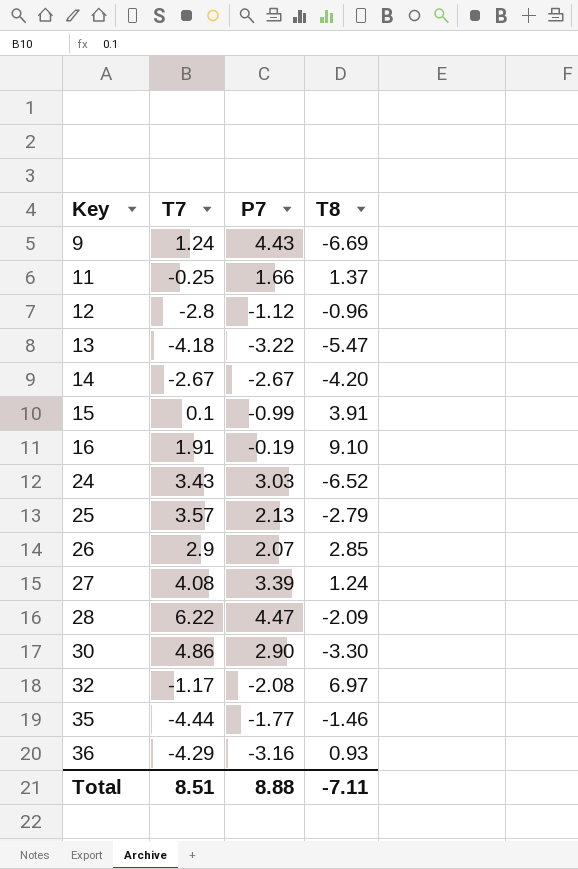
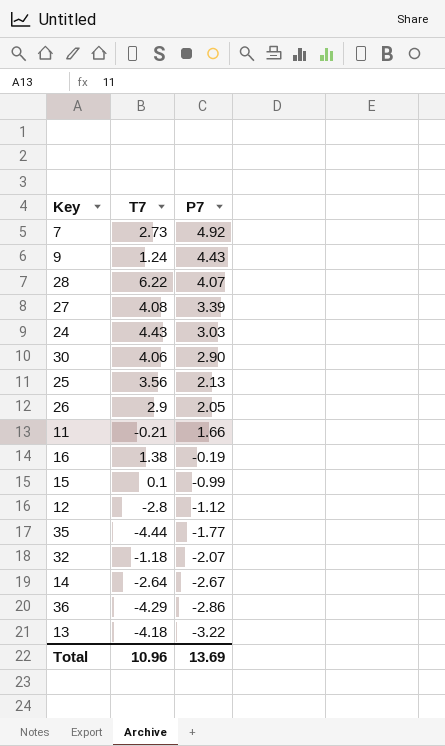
row order: Key ascending -> P7 descending
column T8 | position: 4 -> none
row 7: none -> 2.73 | 4.92
28 | P7: 4.47 -> 4.07
24 | T7: 3.43 -> 4.43
30 | T7: 4.86 -> 4.06
25 | T7: 3.57 -> 3.56
26 | P7: 2.07 -> 2.05
11 | T7: -0.25 -> -0.21
16 | T7: 1.91 -> 1.38
32 | T7: -1.17 -> -1.18
32 | P7: -2.08 -> -2.07
14 | T7: -2.67 -> -2.64
36 | P7: -3.16 -> -2.86
Total | T7: 8.51 -> 10.96
Total | P7: 8.88 -> 13.69

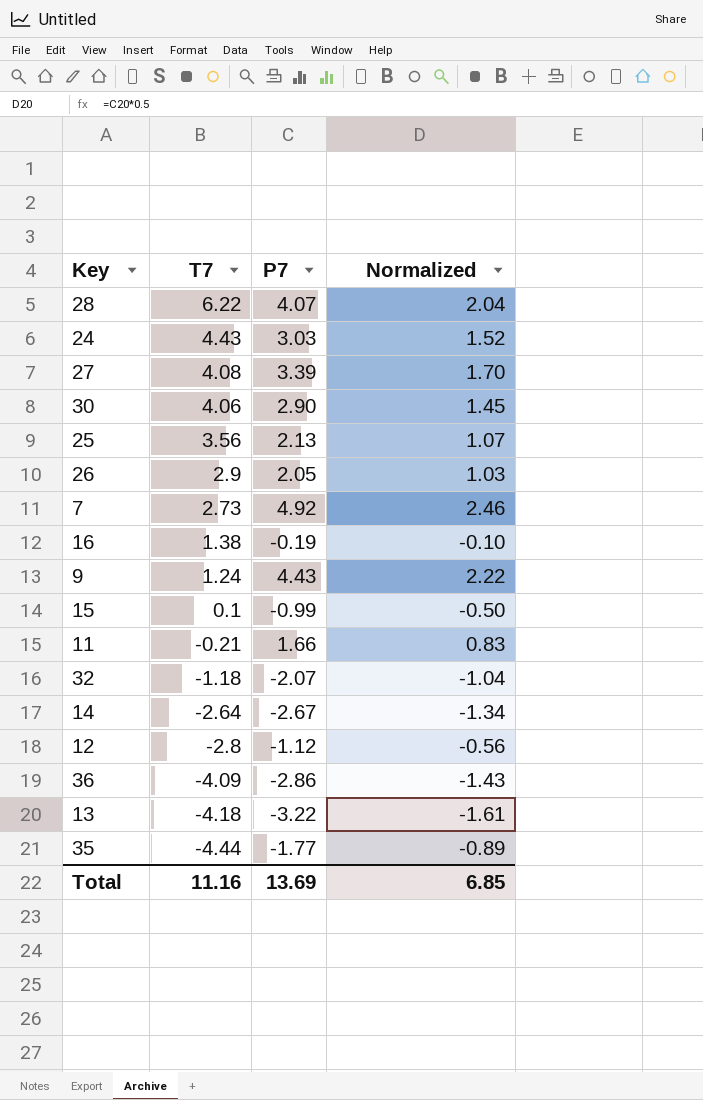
row order: P7 descending -> T7 descending
column Normalized | formula: none -> [P7] * 0.5
36 | T7: -4.29 -> -4.09
Total | T7: 10.96 -> 11.16

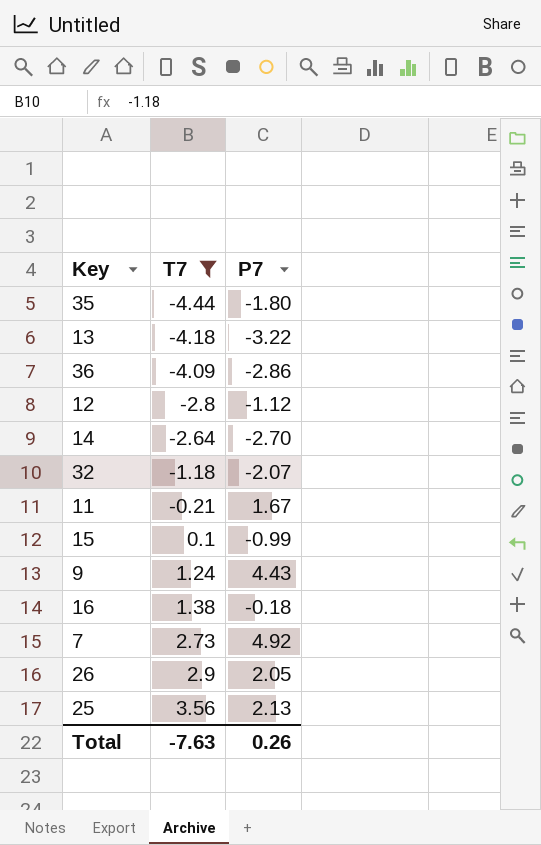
filter: none -> T7 <= 3.56
row order: T7 descending -> T7 ascending
column Normalized | formula: [P7] * 0.5 -> none
35 | P7: -1.77 -> -1.80
14 | P7: -2.67 -> -2.70
11 | P7: 1.66 -> 1.67
16 | P7: -0.19 -> -0.18
Total | T7: 11.16 -> -7.63
Total | P7: 13.69 -> 0.26

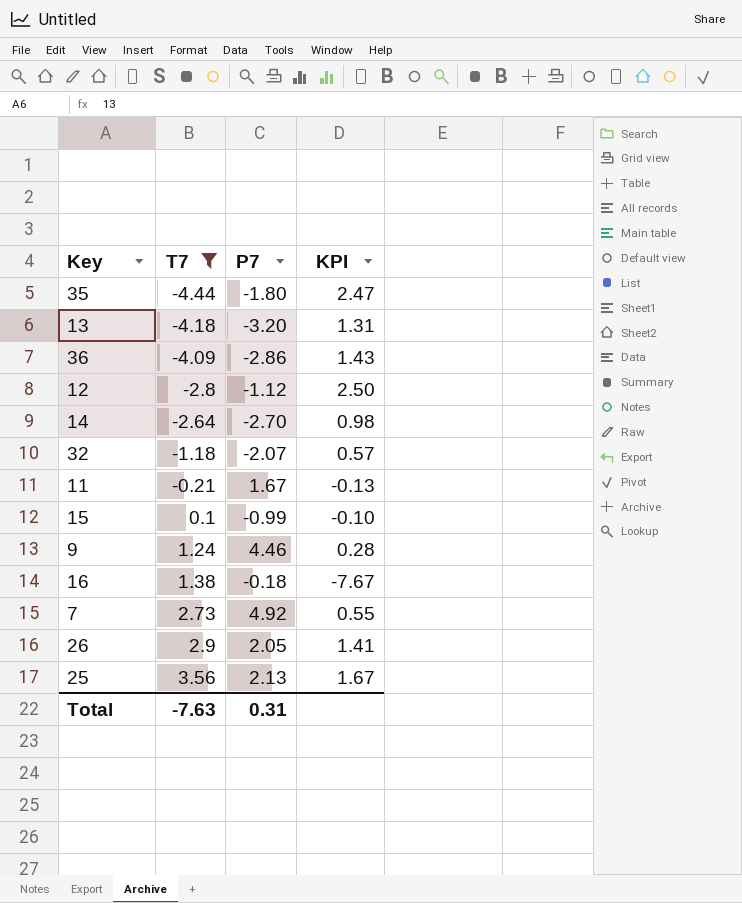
column KPI | formula: none -> [T7] / [P7]
13 | P7: -3.22 -> -3.20
9 | P7: 4.43 -> 4.46
Total | P7: 0.26 -> 0.31

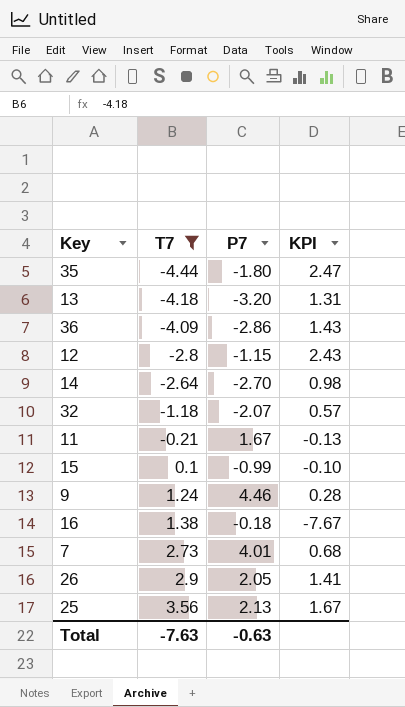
12 | P7: -1.12 -> -1.15
12 | KPI: 2.50 -> 2.43
7 | P7: 4.92 -> 4.01
7 | KPI: 0.55 -> 0.68
Total | P7: 0.31 -> -0.63

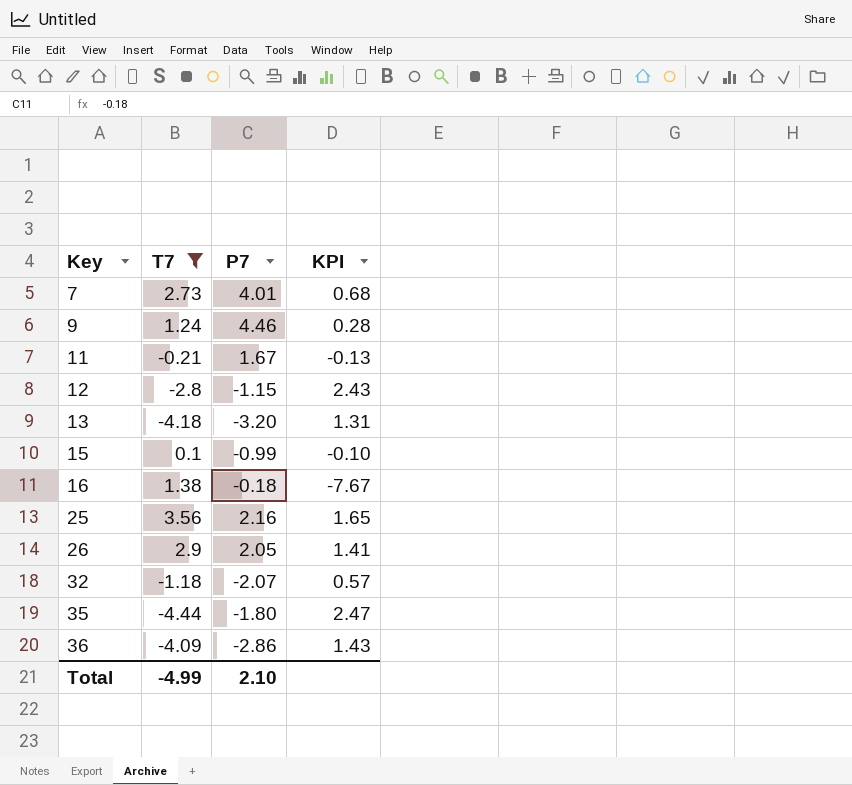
row order: T7 ascending -> Key ascending
row 14: -2.64 | -2.70 | 0.98 -> none
25 | P7: 2.13 -> 2.16
25 | KPI: 1.67 -> 1.65
Total | T7: -7.63 -> -4.99
Total | P7: -0.63 -> 2.10

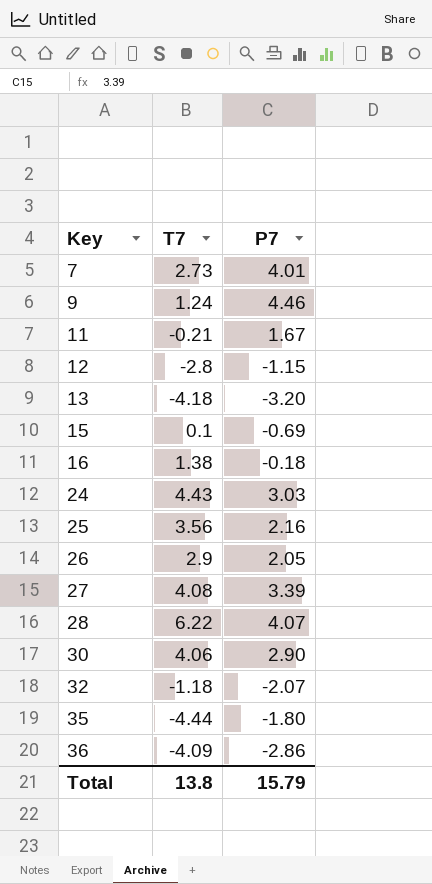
filter: T7 <= 3.56 -> none
column KPI | formula: [T7] / [P7] -> none
15 | P7: -0.99 -> -0.69
Total | T7: -4.99 -> 13.8
Total | P7: 2.10 -> 15.79

